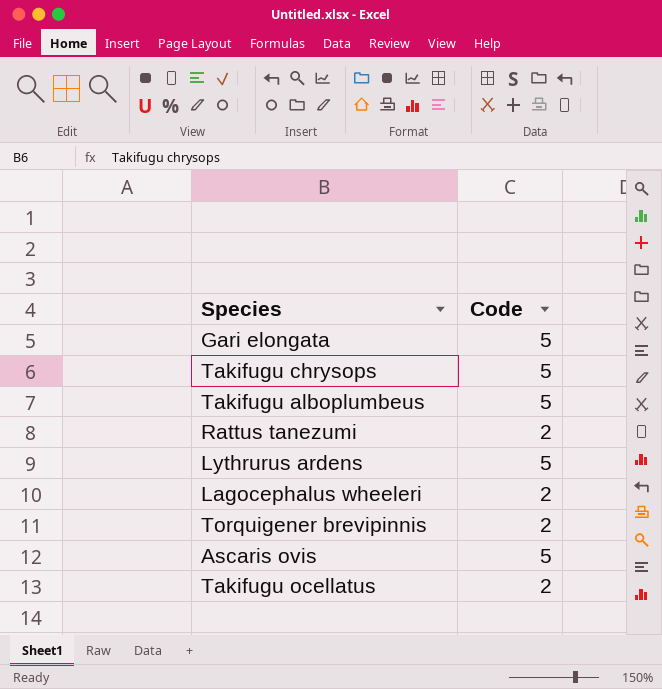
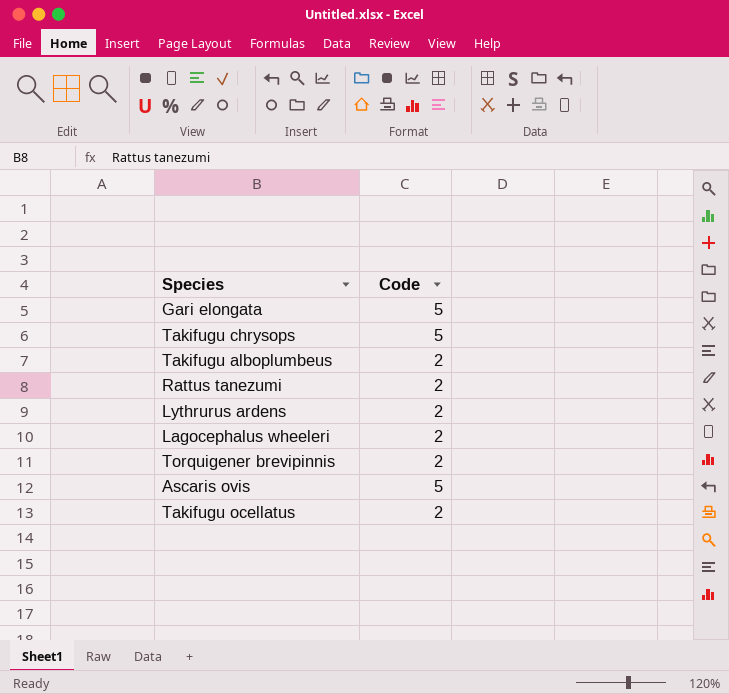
Takifugu alboplumbeus | Code: 5 -> 2
Lythrurus ardens | Code: 5 -> 2

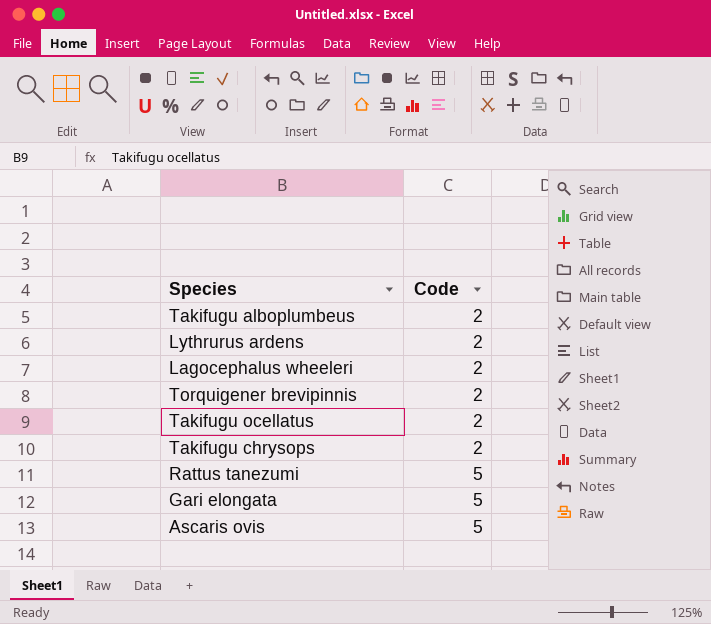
row order: none -> Code ascending
Takifugu chrysops | Code: 5 -> 2
Rattus tanezumi | Code: 2 -> 5

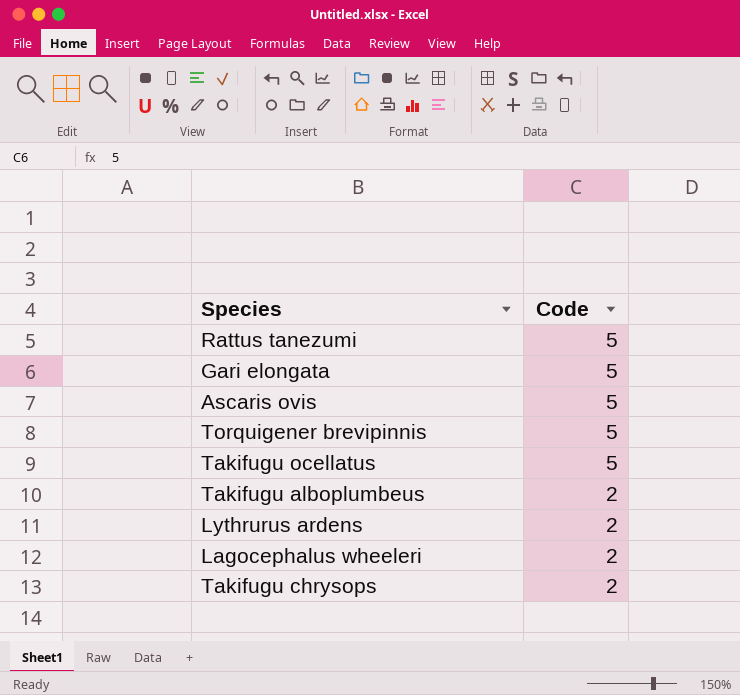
row order: Code ascending -> Code descending
Torquigener brevipinnis | Code: 2 -> 5
Takifugu ocellatus | Code: 2 -> 5

